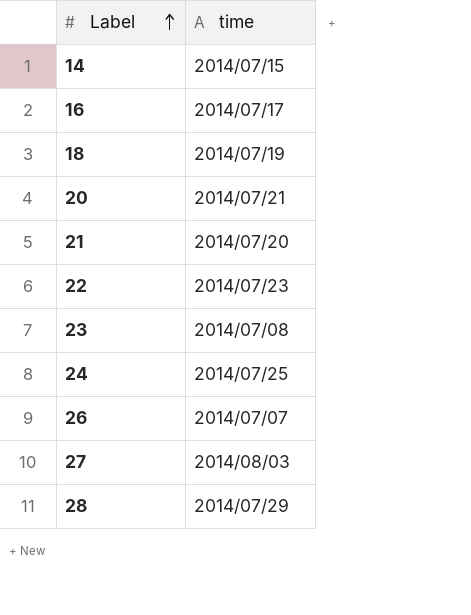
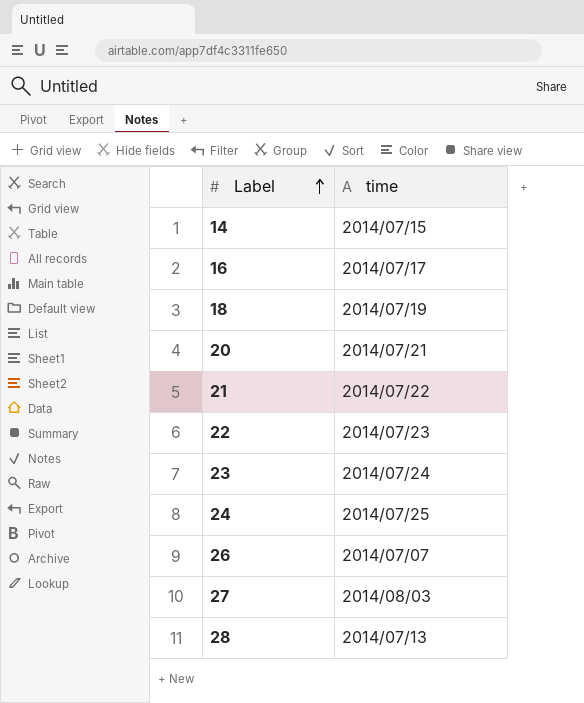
21 | time: 2014/07/20 -> 2014/07/22
23 | time: 2014/07/08 -> 2014/07/24
28 | time: 2014/07/29 -> 2014/07/13

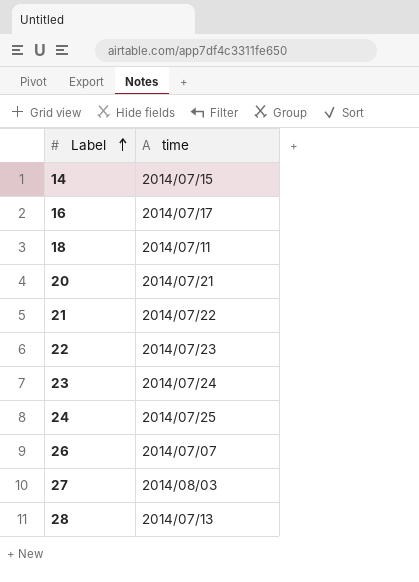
18 | time: 2014/07/19 -> 2014/07/11

